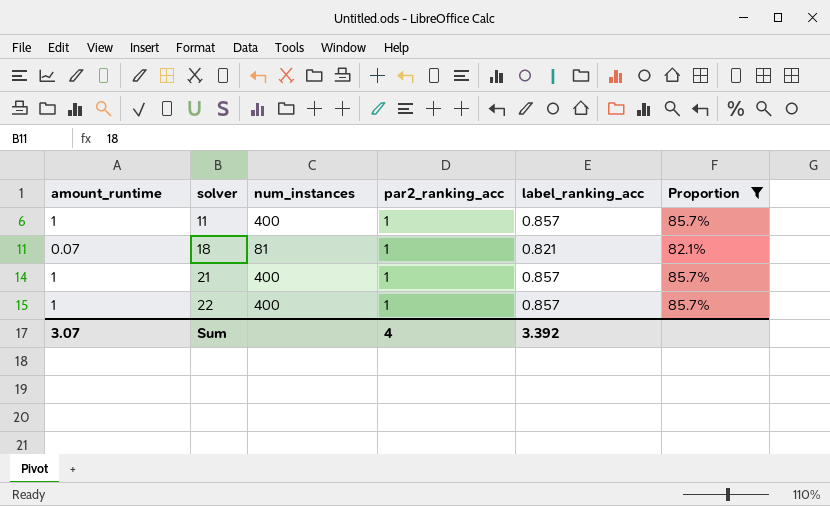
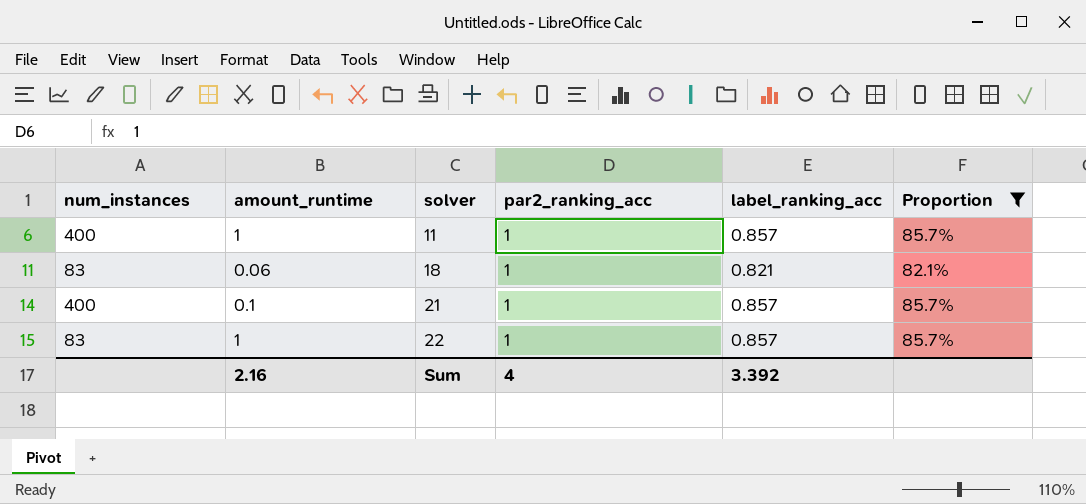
column num_instances | position: 3 -> 1
18 | num_instances: 81 -> 83
18 | amount_runtime: 0.07 -> 0.06
21 | amount_runtime: 1 -> 0.1
22 | num_instances: 400 -> 83
Sum | amount_runtime: 3.07 -> 2.16

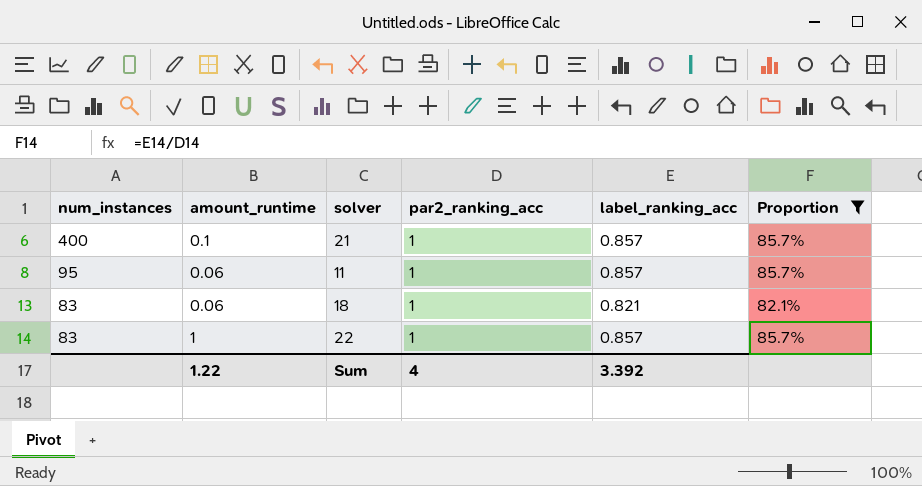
row order: solver ascending -> num_instances descending
11 | num_instances: 400 -> 95
11 | amount_runtime: 1 -> 0.06
Sum | amount_runtime: 2.16 -> 1.22

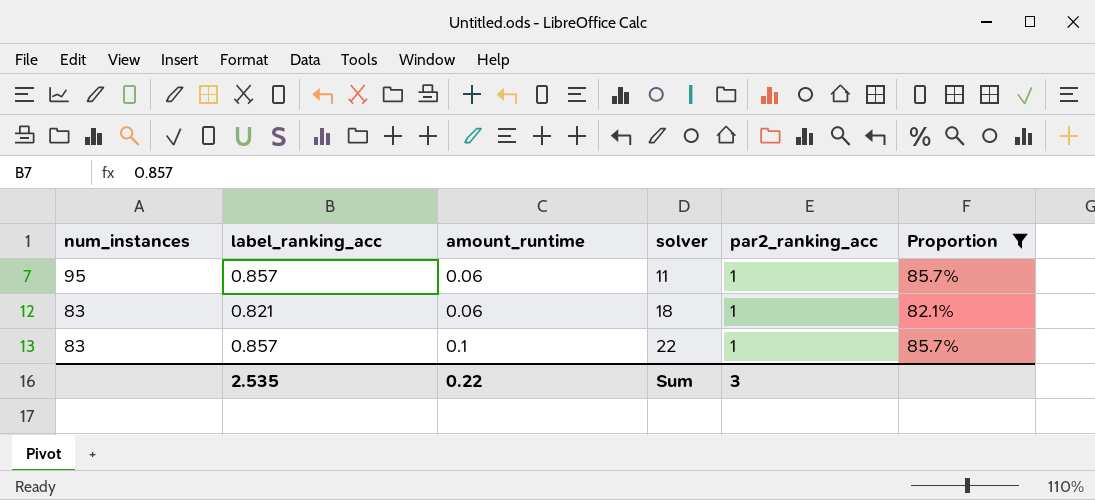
column label_ranking_acc | position: 5 -> 2
row 21: 400 | 0.1 | 1 | 0.857 | 85.7% -> none
22 | amount_runtime: 1 -> 0.1
Sum | label_ranking_acc: 3.392 -> 2.535
Sum | amount_runtime: 1.22 -> 0.22
Sum | par2_ranking_acc: 4 -> 3

